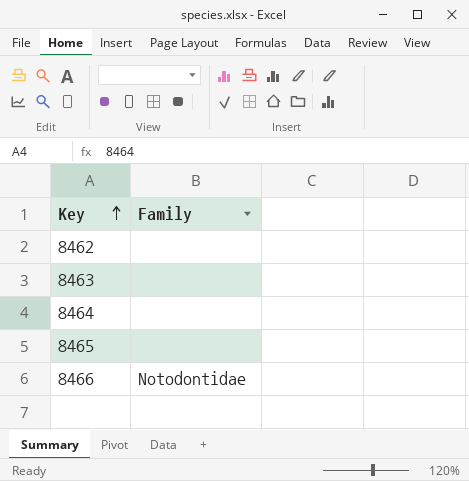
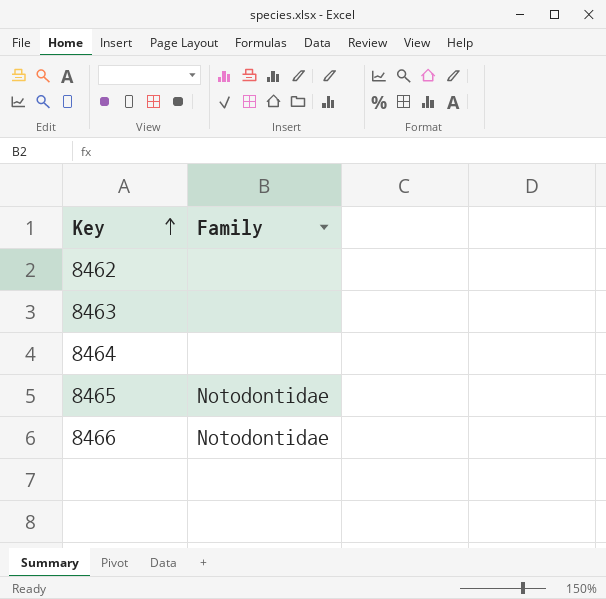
8465 | Family: none -> Notodontidae

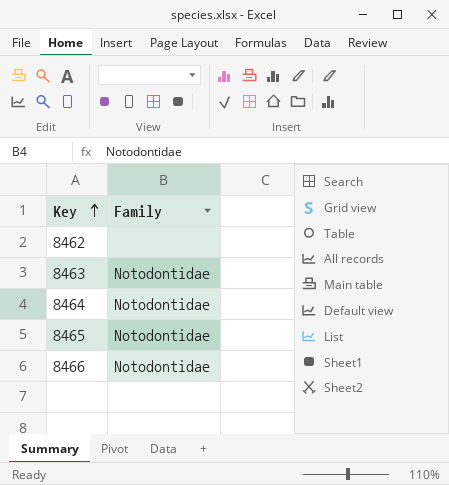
8463 | Family: none -> Notodontidae
8464 | Family: none -> Notodontidae

